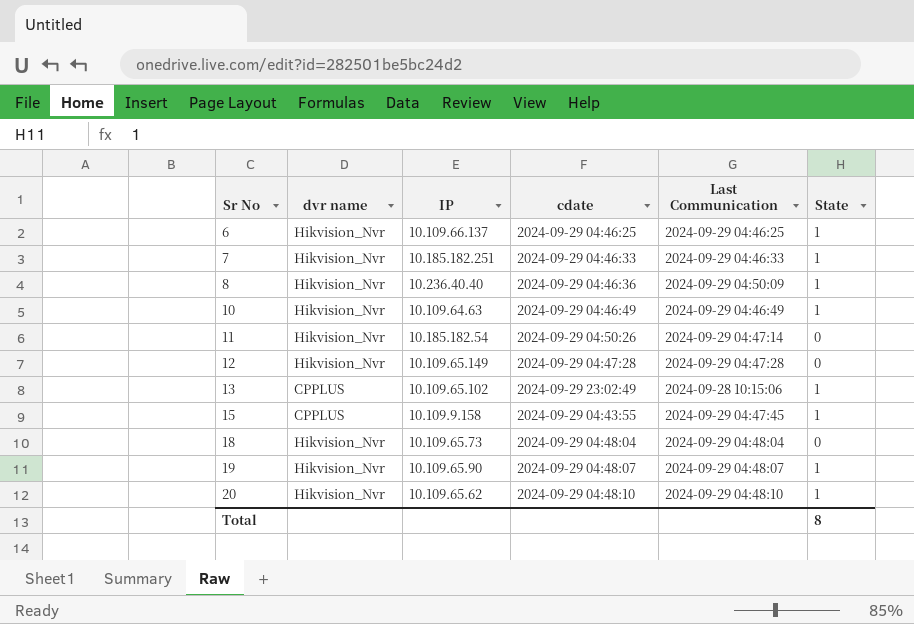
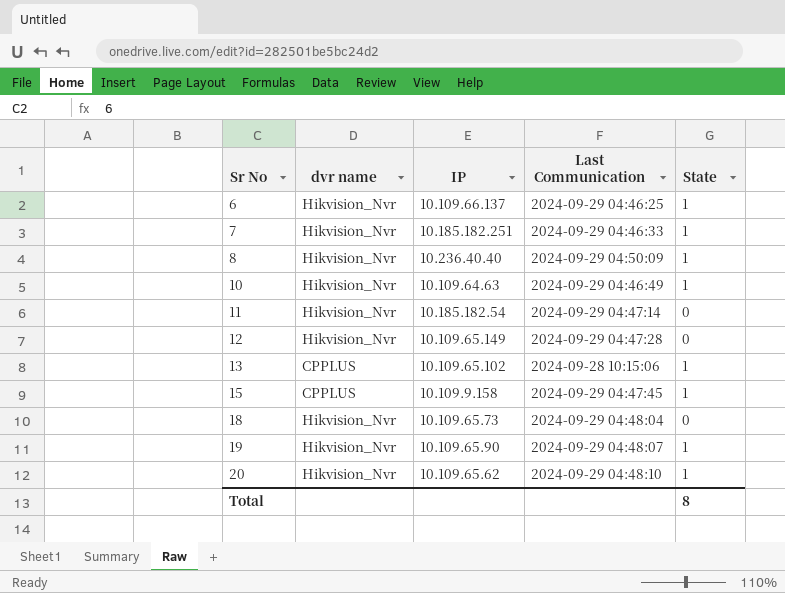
column cdate | position: 4 -> none

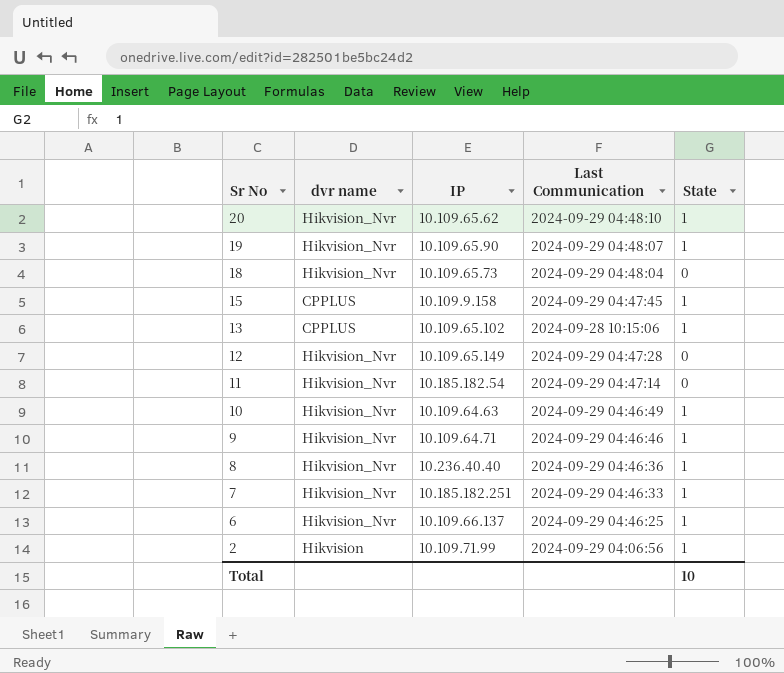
row order: Sr No ascending -> Sr No descending
row 9: none -> Hikvision_Nvr | 10.109.64.71 | 2024-09-29 04:46:46 | 1
8 | Last Communication: 2024-09-29 04:50:09 -> 2024-09-29 04:46:36
row 2: none -> Hikvision | 10.109.71.99 | 2024-09-29 04:06:56 | 1
Total | State: 8 -> 10

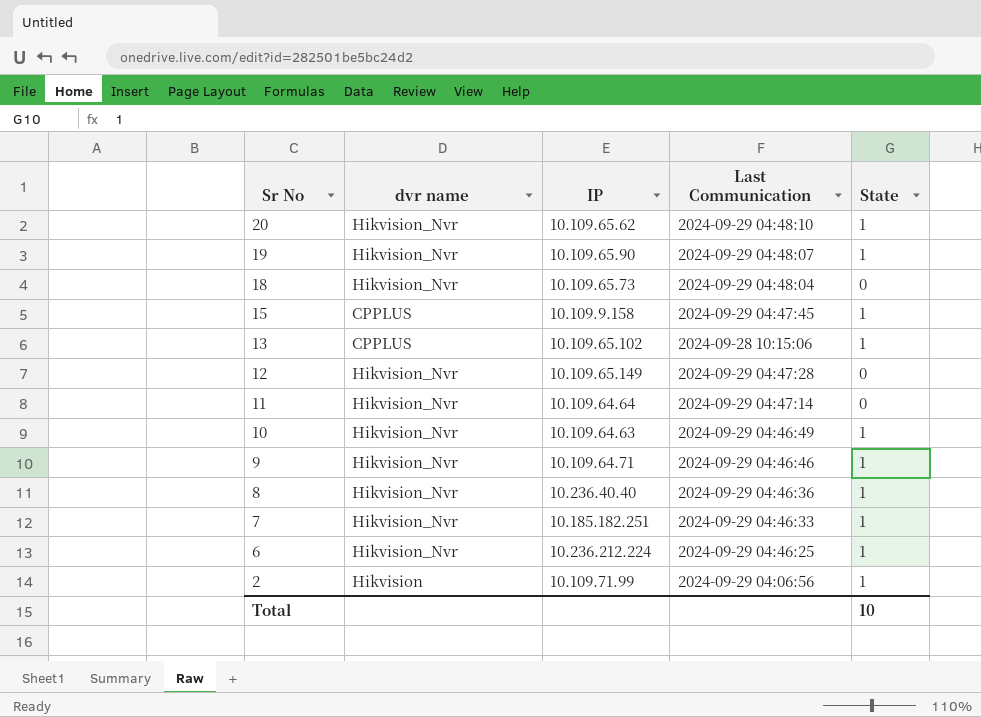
11 | IP: 10.185.182.54 -> 10.109.64.64
6 | IP: 10.109.66.137 -> 10.236.212.224

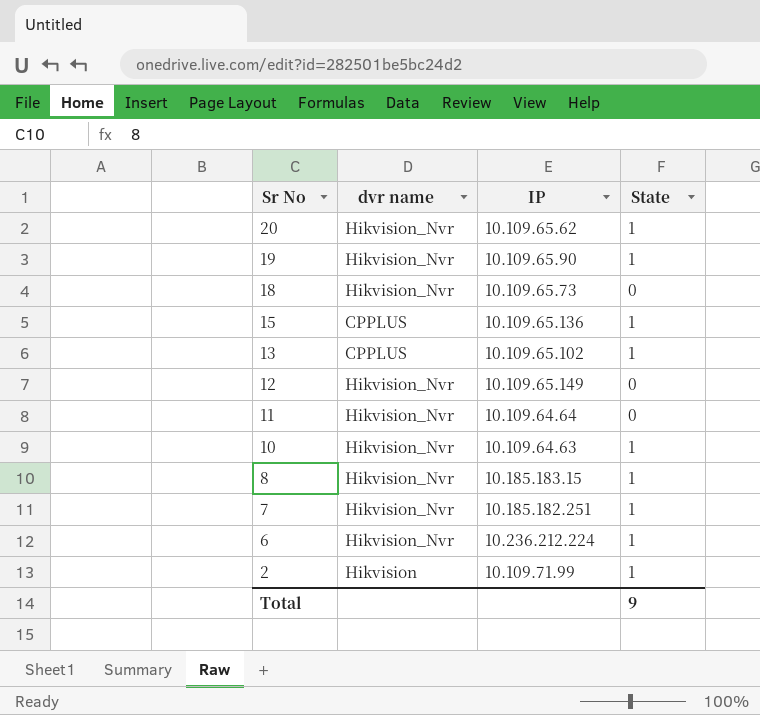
column Last Communication | position: 4 -> none
row 9: Hikvision_Nvr | 10.109.64.71 | 2024-09-29 04:46:46 | 1 -> none
15 | IP: 10.109.9.158 -> 10.109.65.136
8 | IP: 10.236.40.40 -> 10.185.183.15
Total | State: 10 -> 9

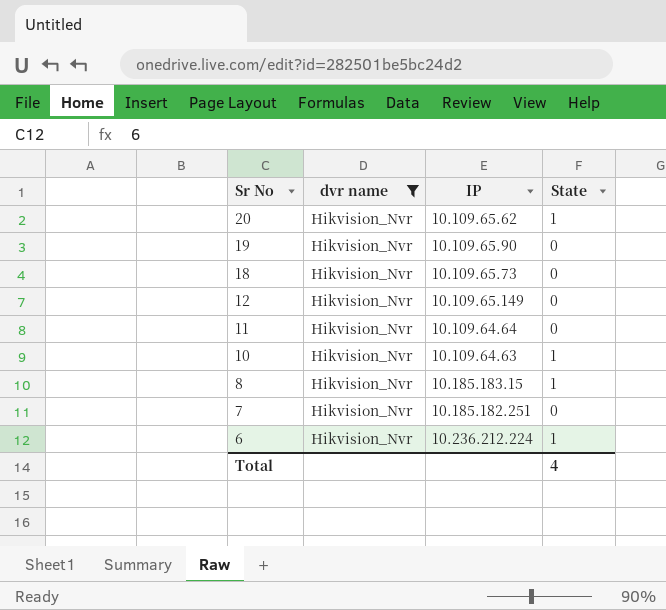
filter: none -> dvr name = Hikvision_Nvr
19 | State: 1 -> 0
7 | State: 1 -> 0
Total | State: 9 -> 4

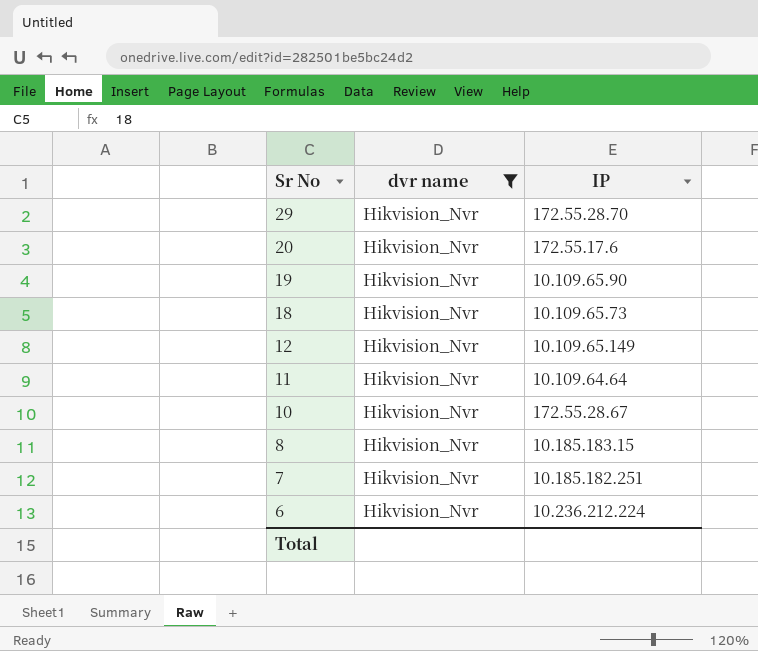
column State | position: 4 -> none
row 29: none -> Hikvision_Nvr | 172.55.28.70
20 | IP: 10.109.65.62 -> 172.55.17.6
10 | IP: 10.109.64.63 -> 172.55.28.67

